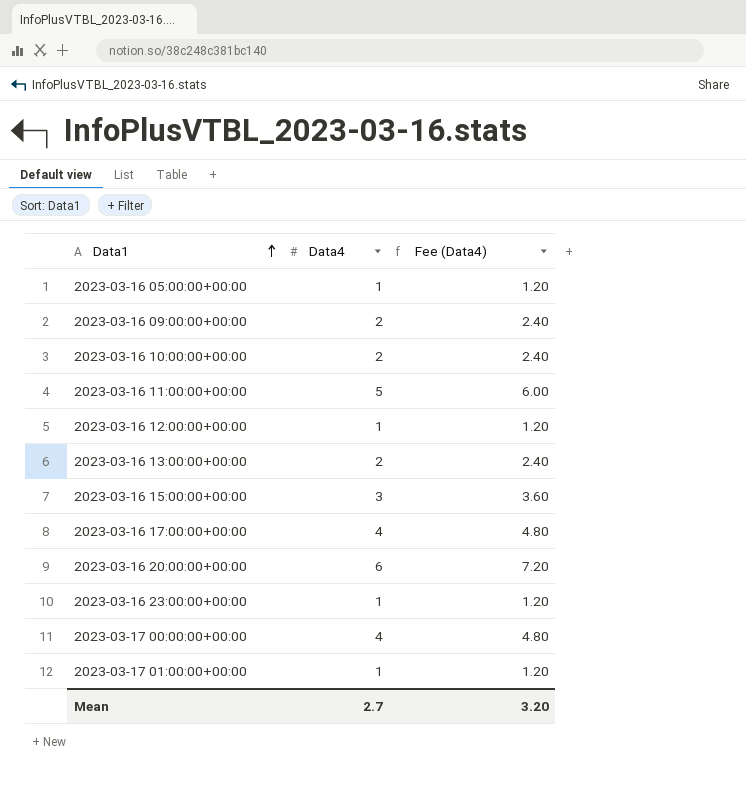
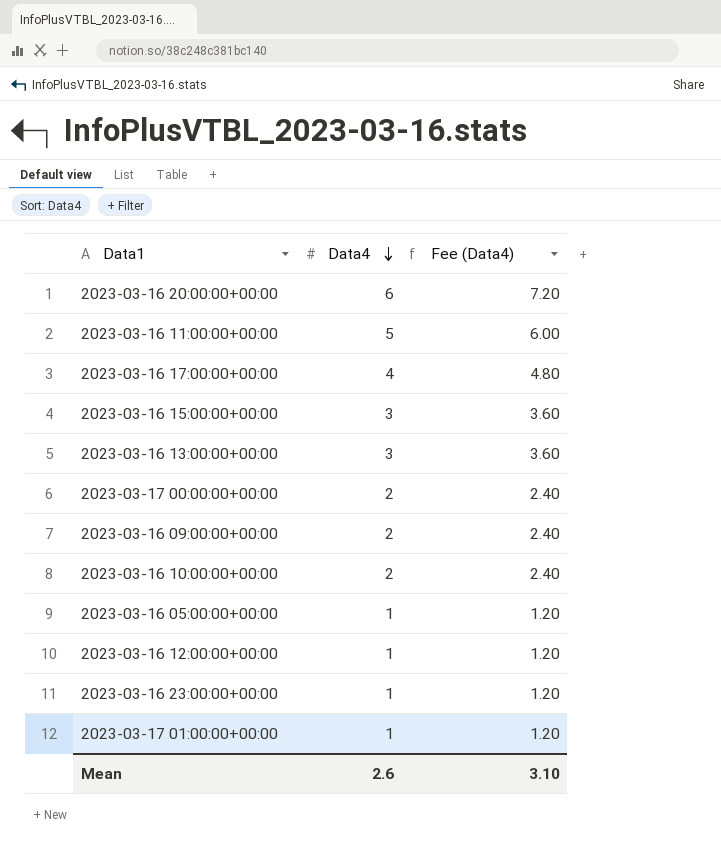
row order: Data1 ascending -> Data4 descending
2023-03-16 13:00:00+00:00 | Data4: 2 -> 3
2023-03-16 13:00:00+00:00 | Fee (Data4): 2.40 -> 3.60
2023-03-17 00:00:00+00:00 | Data4: 4 -> 2
2023-03-17 00:00:00+00:00 | Fee (Data4): 4.80 -> 2.40
Mean | Data4: 2.7 -> 2.6
Mean | Fee (Data4): 3.20 -> 3.10

